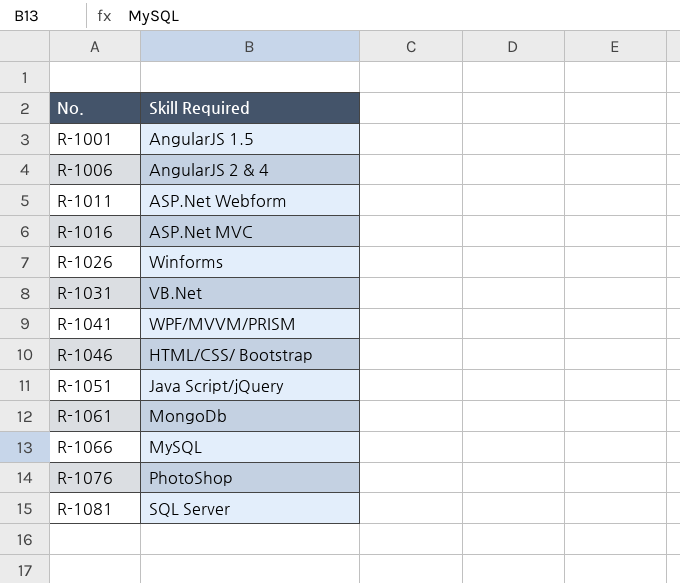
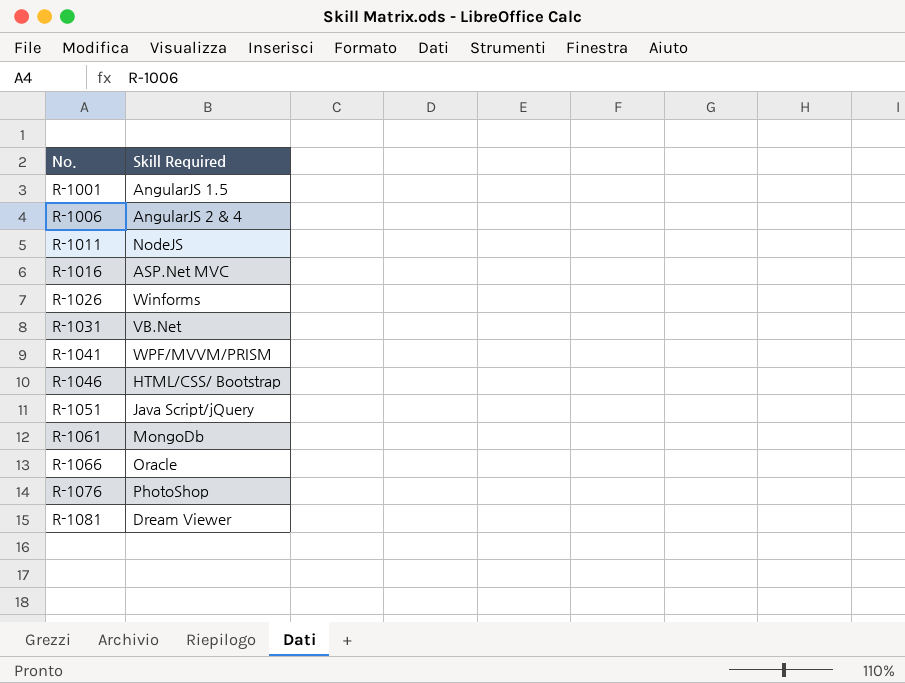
R-1011 | Skill Required: ASP.Net Webform -> NodeJS
R-1066 | Skill Required: MySQL -> Oracle
R-1081 | Skill Required: SQL Server -> Dream Viewer

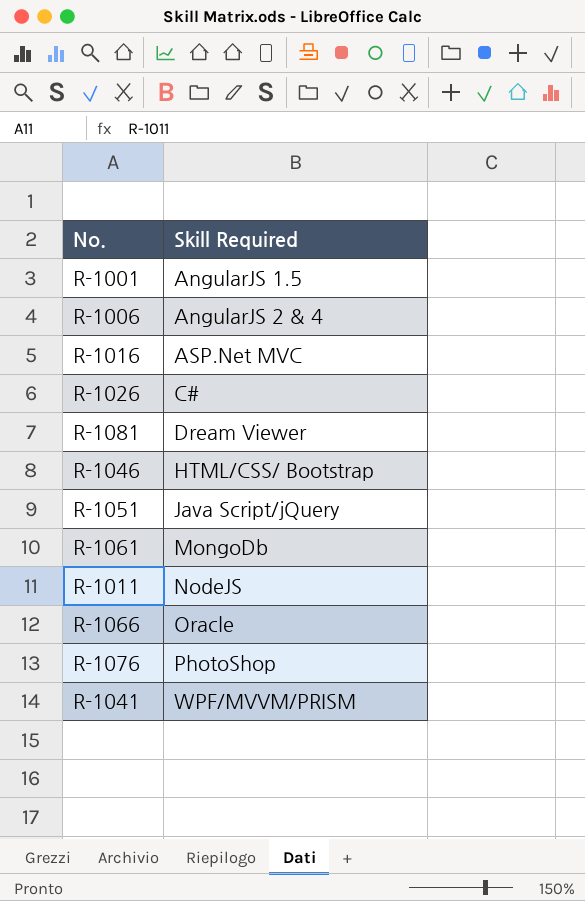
row order: No. ascending -> Skill Required ascending
row R-1031: VB.Net -> none
R-1026 | Skill Required: Winforms -> C#

